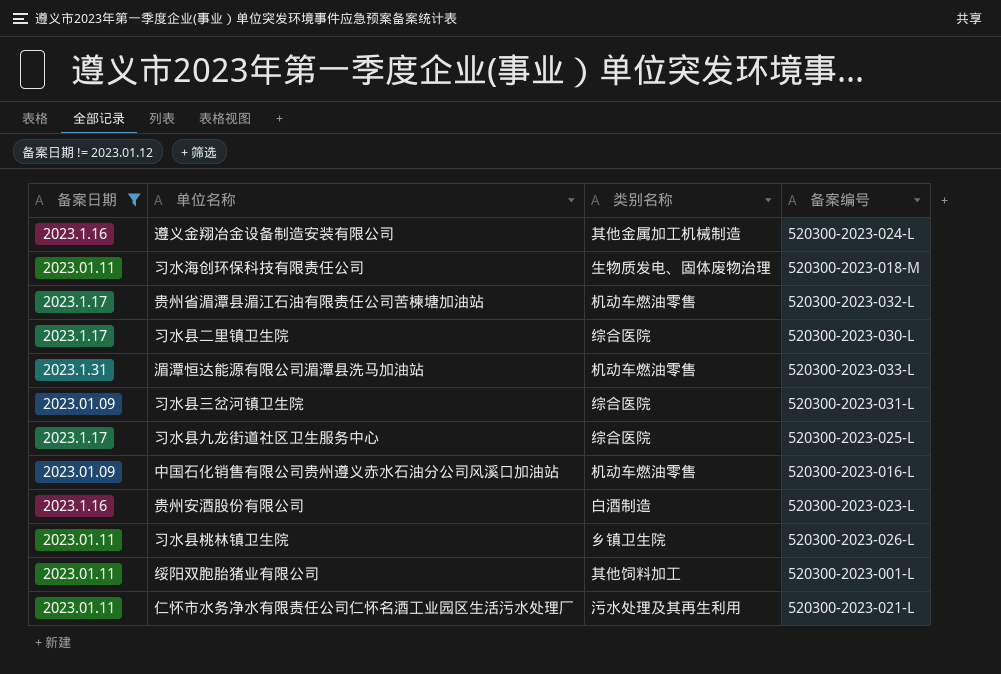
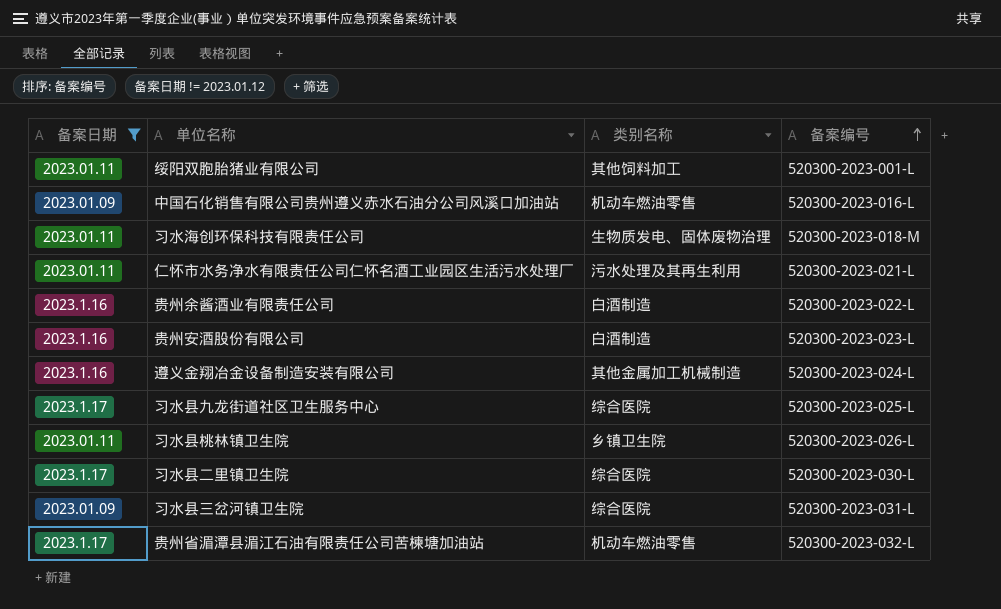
row order: none -> 备案编号 ascending
row 湄潭恒达能源有限公司湄潭县洗马加油站: 2023.1.31 | 机动车燃油零售 | 520300-2023-033-L -> none
row 贵州余酱酒业有限责任公司: none -> 2023.1.16 | 白酒制造 | 520300-2023-022-L

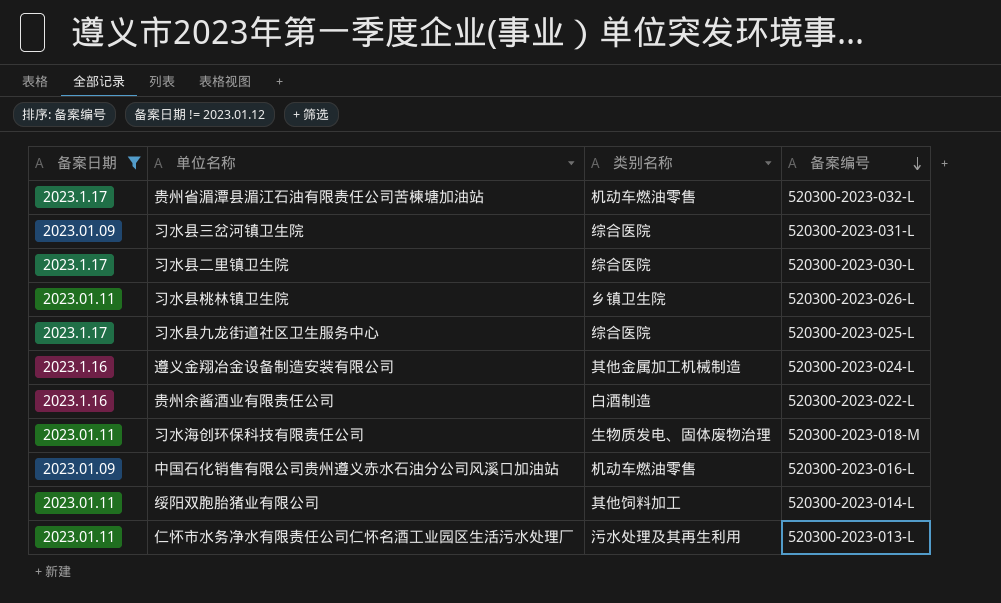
row order: 备案编号 ascending -> 备案编号 descending
row 贵州安酒股份有限公司: 2023.1.16 | 白酒制造 | 520300-2023-023-L -> none
绥阳双胞胎猪业有限公司 | 备案编号: 520300-2023-001-L -> 520300-2023-014-L
仁怀市水务净水有限责任公司仁怀名酒工业园区生活污水处理厂 | 备案编号: 520300-2023-021-L -> 520300-2023-013-L

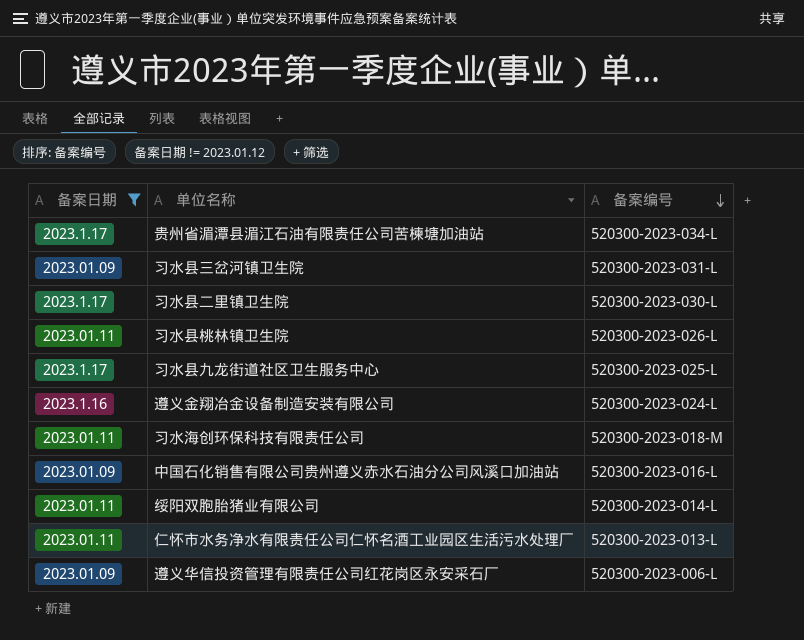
column 类别名称 | position: 3 -> none
row 贵州余酱酒业有限责任公司: 2023.1.16 | 白酒制造 | 520300-2023-022-L -> none
贵州省湄潭县湄江石油有限责任公司苦楝塘加油站 | 备案编号: 520300-2023-032-L -> 520300-2023-034-L
row 遵义华信投资管理有限责任公司红花岗区永安采石厂: none -> 2023.01.09 | 520300-2023-006-L

